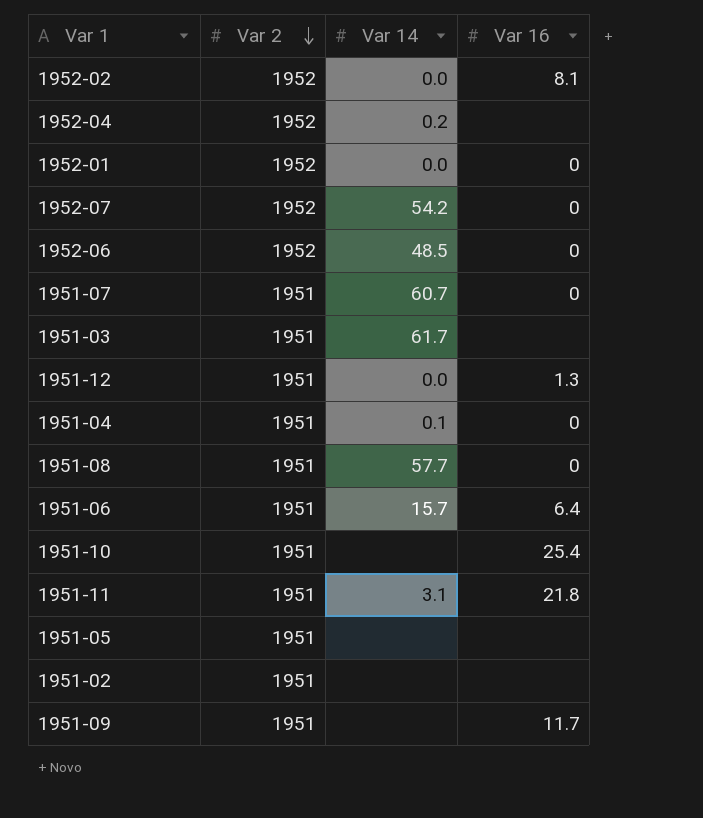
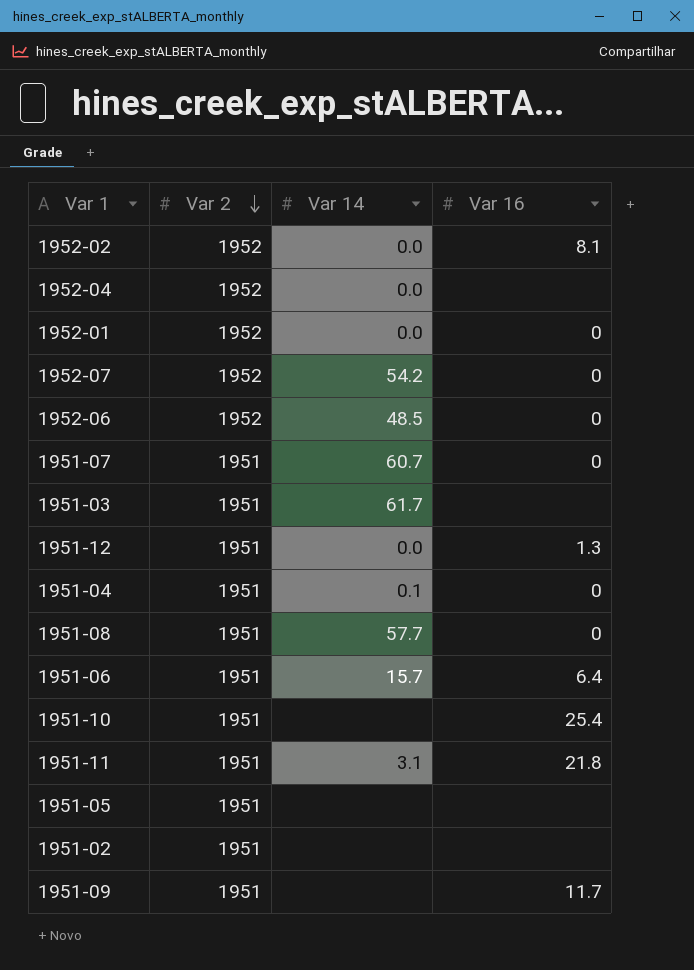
1952-04 | Var 14: 0.2 -> 0.0

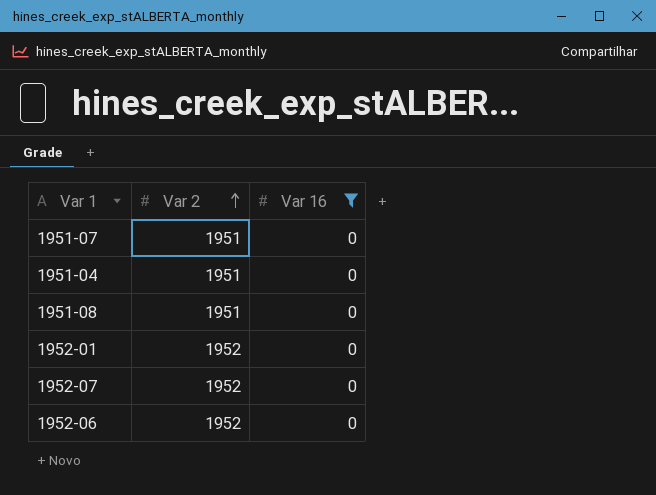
filter: none -> Var 16 = 0
row order: Var 2 descending -> Var 2 ascending
column Var 14 | position: 3 -> none

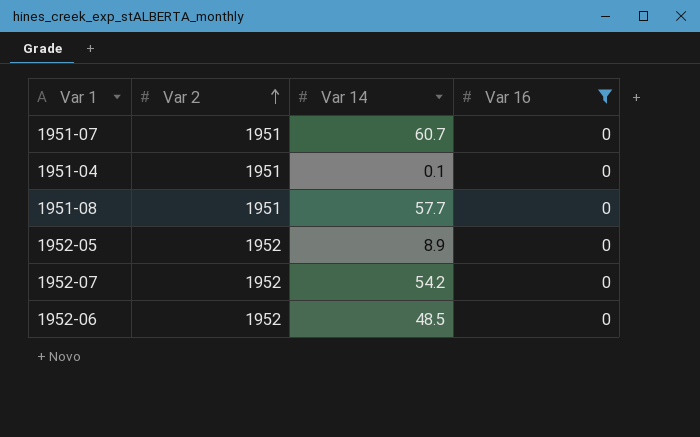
column Var 14 | position: none -> 3
row 1952-01: 1952 | 0 -> none
row 1952-05: none -> 1952 | 8.9 | 0

